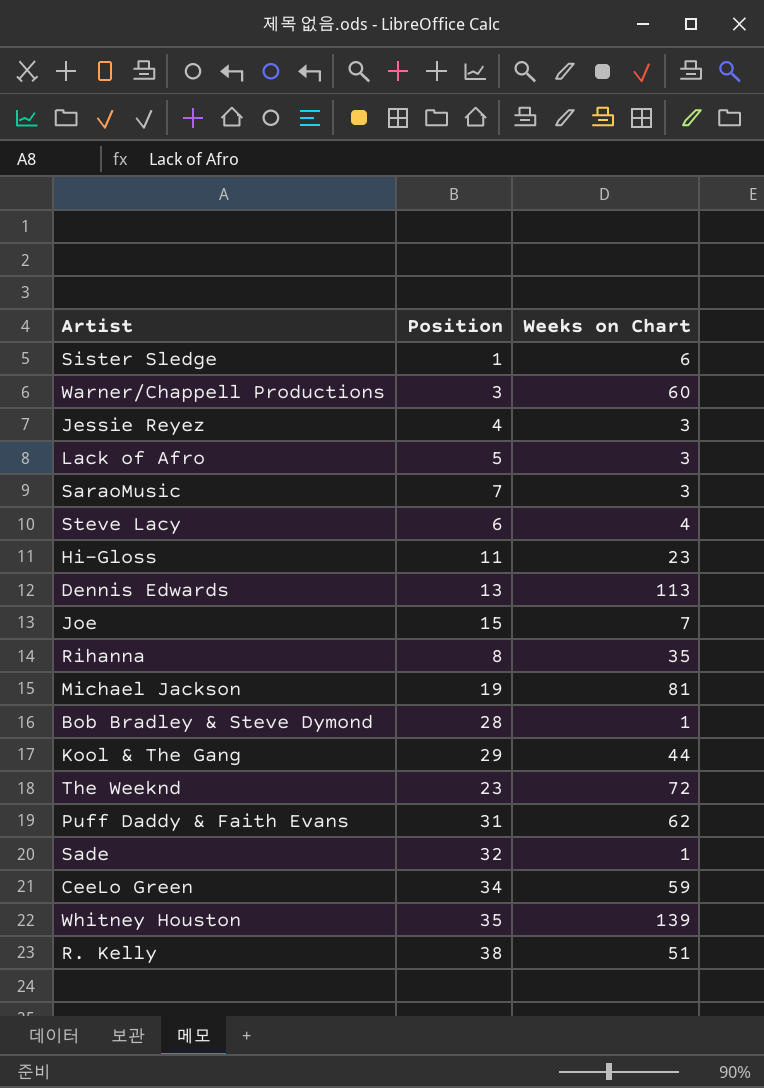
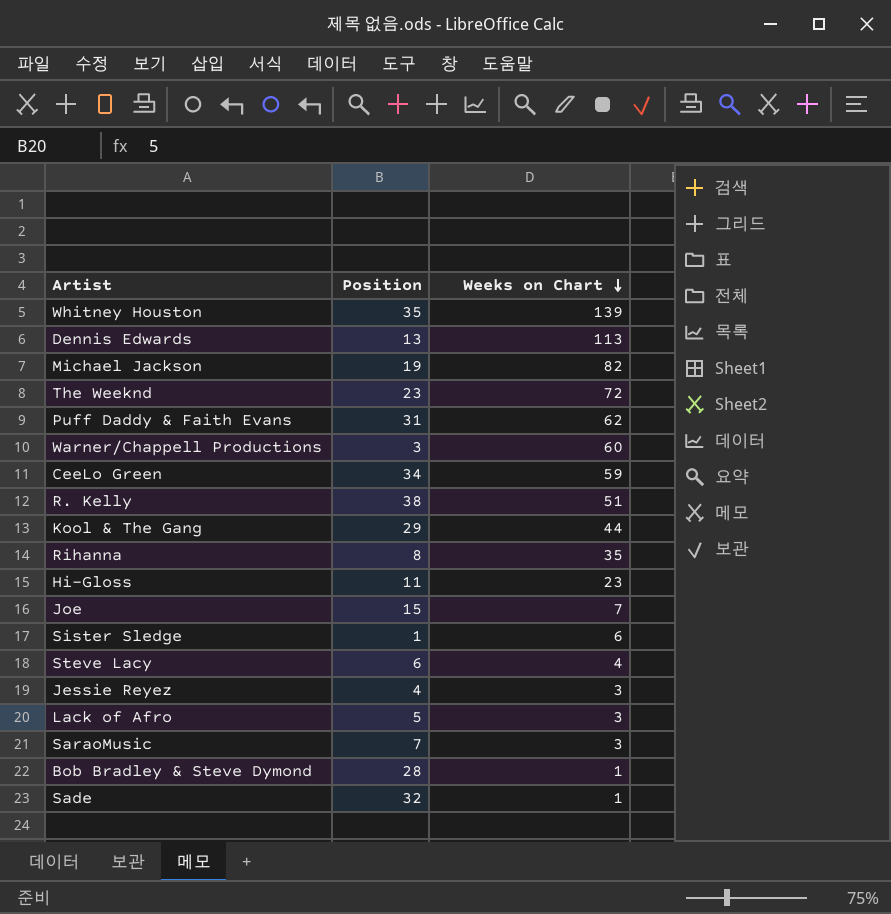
row order: none -> Weeks on Chart descending
Michael Jackson | Weeks on Chart: 81 -> 82

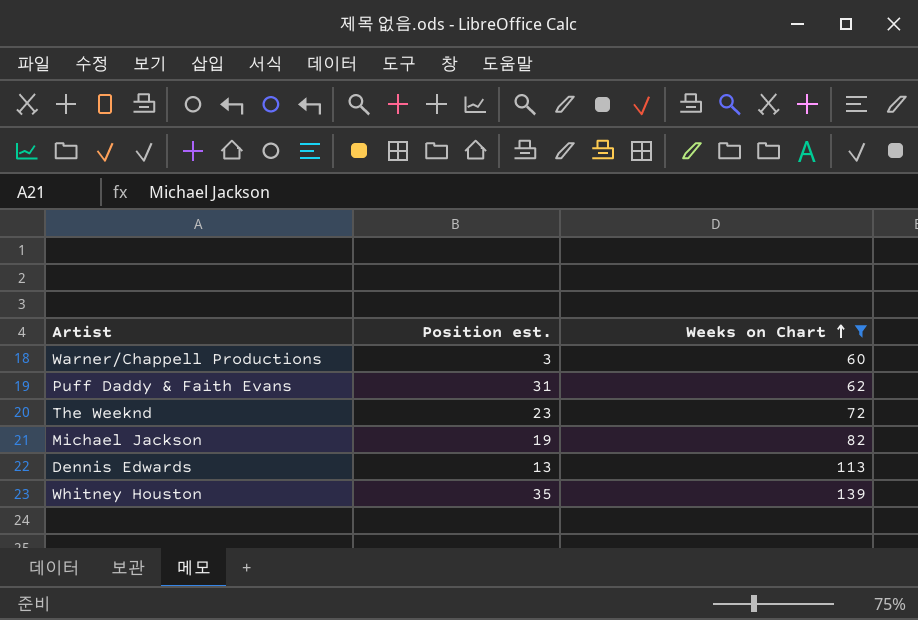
filter: none -> Weeks on Chart >= 60
row order: Weeks on Chart descending -> Weeks on Chart ascending
column name: Position -> Position est.

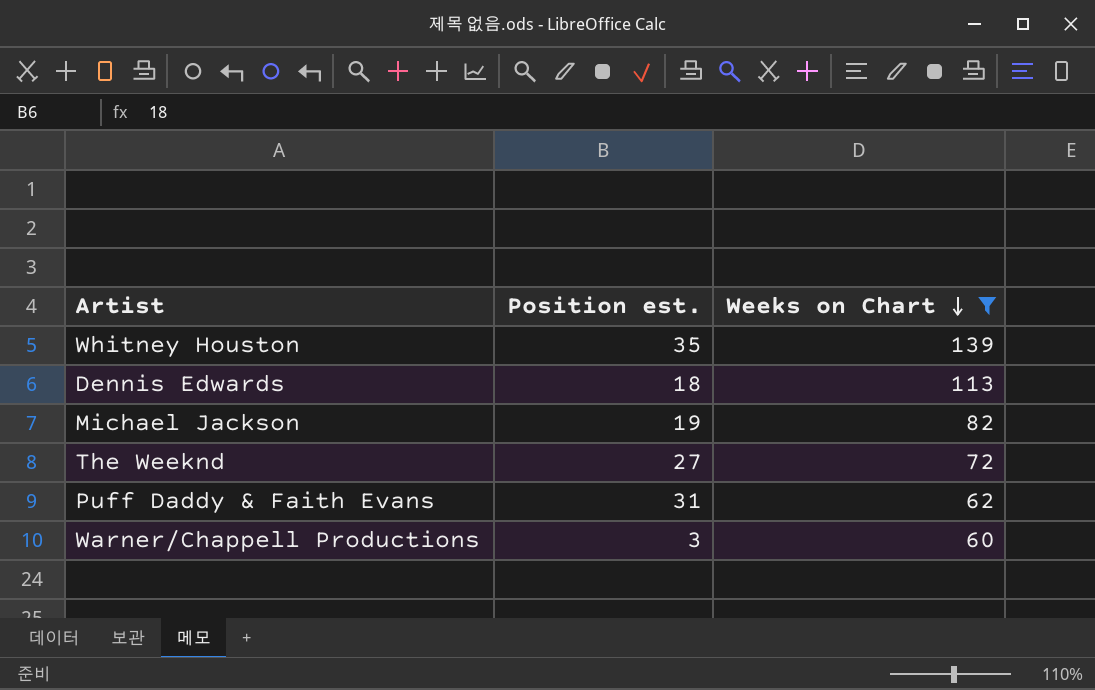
row order: Weeks on Chart ascending -> Weeks on Chart descending
Dennis Edwards | Position est.: 13 -> 18
The Weeknd | Position est.: 23 -> 27

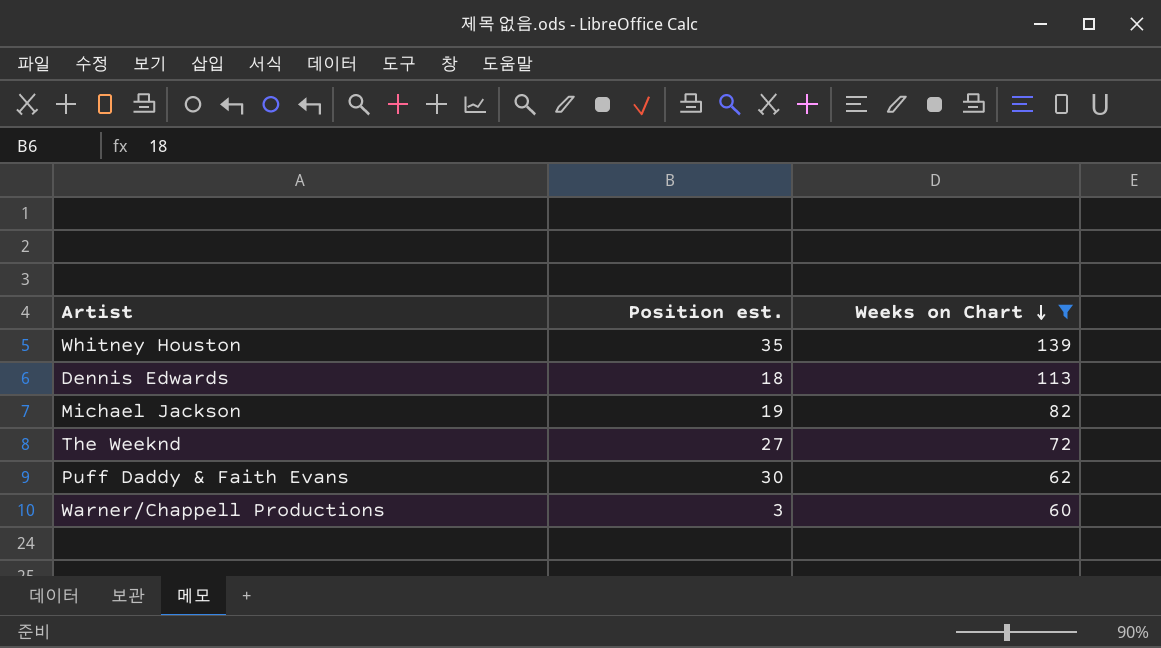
Puff Daddy & Faith Evans | Position est.: 31 -> 30

